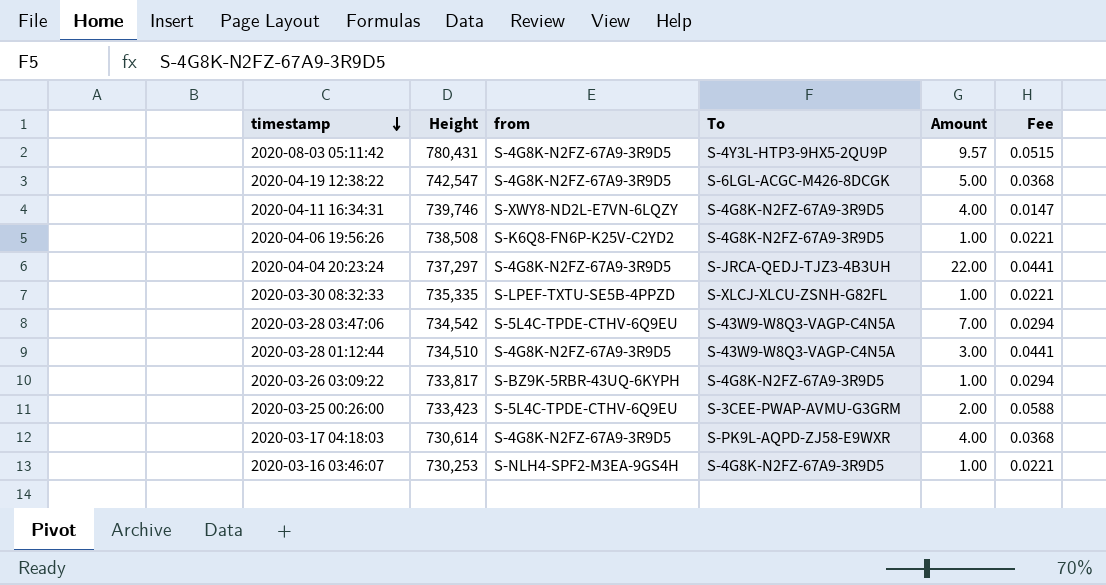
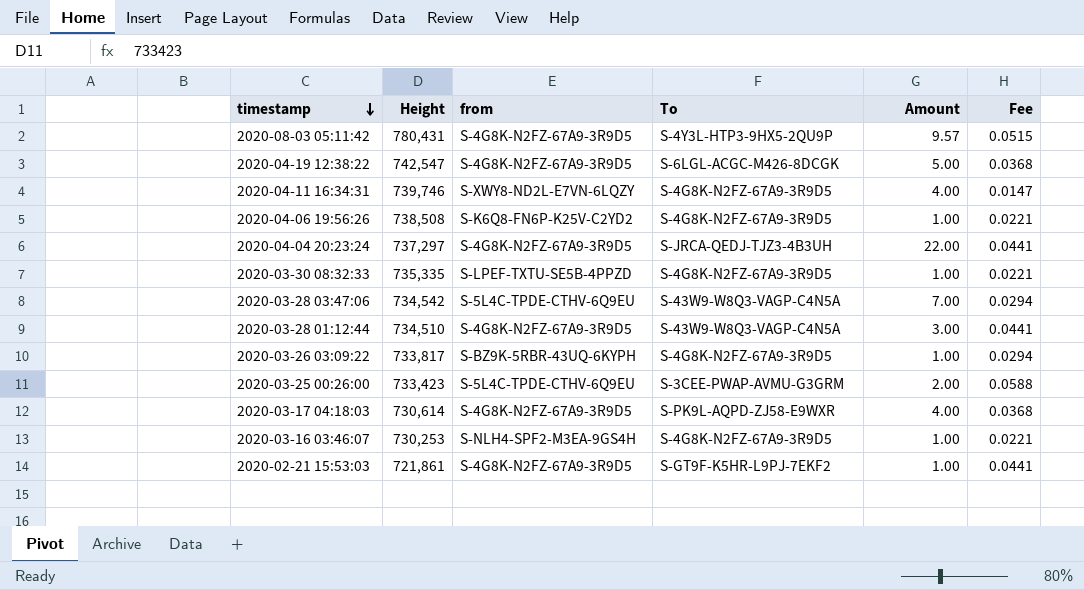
2020-03-30 08:32:33 | To: S-XLCJ-XLCU-ZSNH-G82FL -> S-4G8K-N2FZ-67A9-3R9D5
row 2020-02-21 15:53:03: none -> 721,861 | S-4G8K-N2FZ-67A9-3R9D5 | S-GT9F-K5HR-L9PJ-7EKF2 | 1.00 | 0.0441

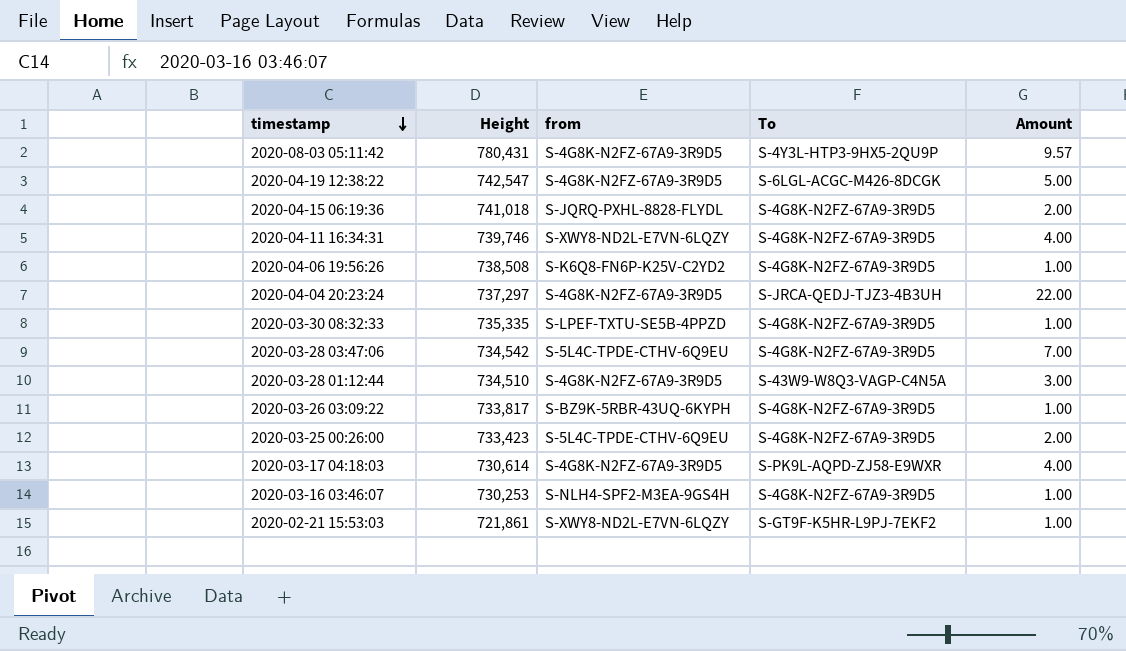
column Fee | position: 6 -> none
row 2020-04-15 06:19:36: none -> 741,018 | S-JQRQ-PXHL-8828-FLYDL | S-4G8K-N2FZ-67A9-3R9D5 | 2.00
2020-03-28 03:47:06 | To: S-43W9-W8Q3-VAGP-C4N5A -> S-4G8K-N2FZ-67A9-3R9D5
2020-03-25 00:26:00 | To: S-3CEE-PWAP-AVMU-G3GRM -> S-4G8K-N2FZ-67A9-3R9D5
2020-02-21 15:53:03 | from: S-4G8K-N2FZ-67A9-3R9D5 -> S-XWY8-ND2L-E7VN-6LQZY

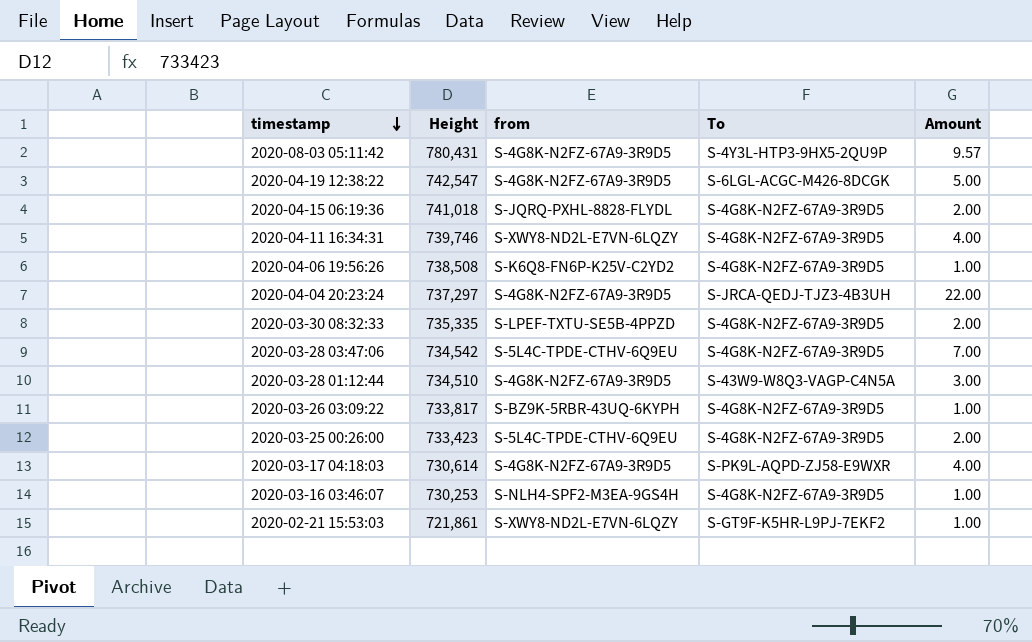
2020-03-30 08:32:33 | Amount: 1.00 -> 2.00

